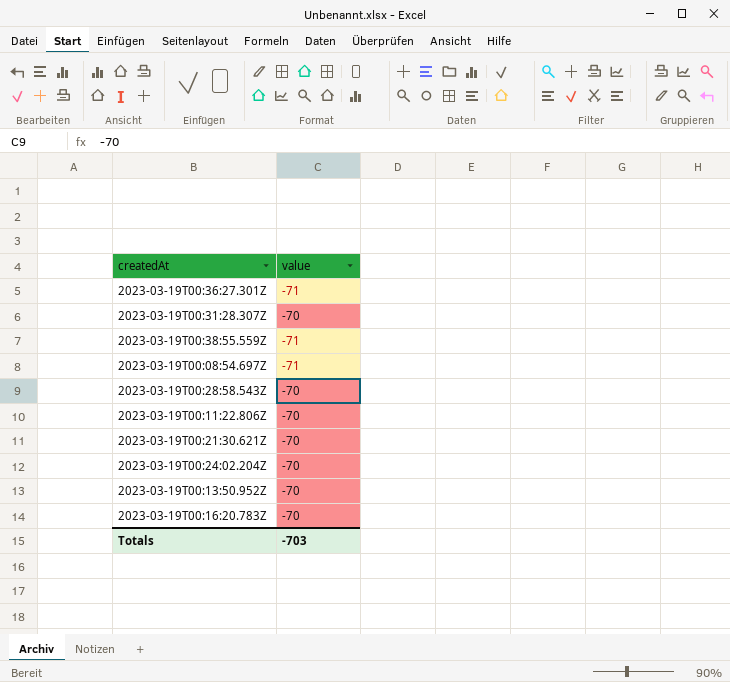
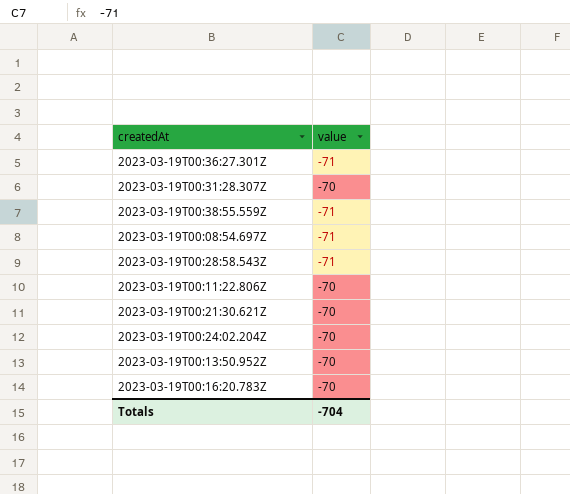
2023-03-19T00:28:58.543Z | value: -70 -> -71
Totals | value: -703 -> -704

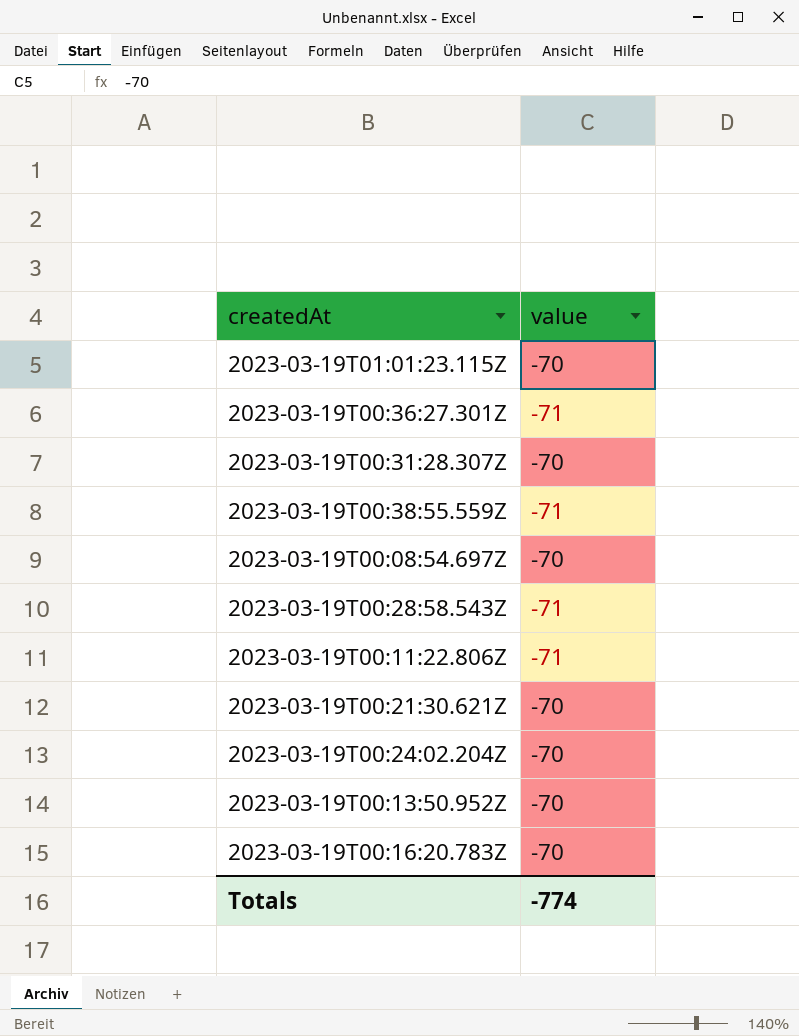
row 2023-03-19T01:01:23.115Z: none -> -70
2023-03-19T00:08:54.697Z | value: -71 -> -70
2023-03-19T00:11:22.806Z | value: -70 -> -71
Totals | value: -704 -> -774

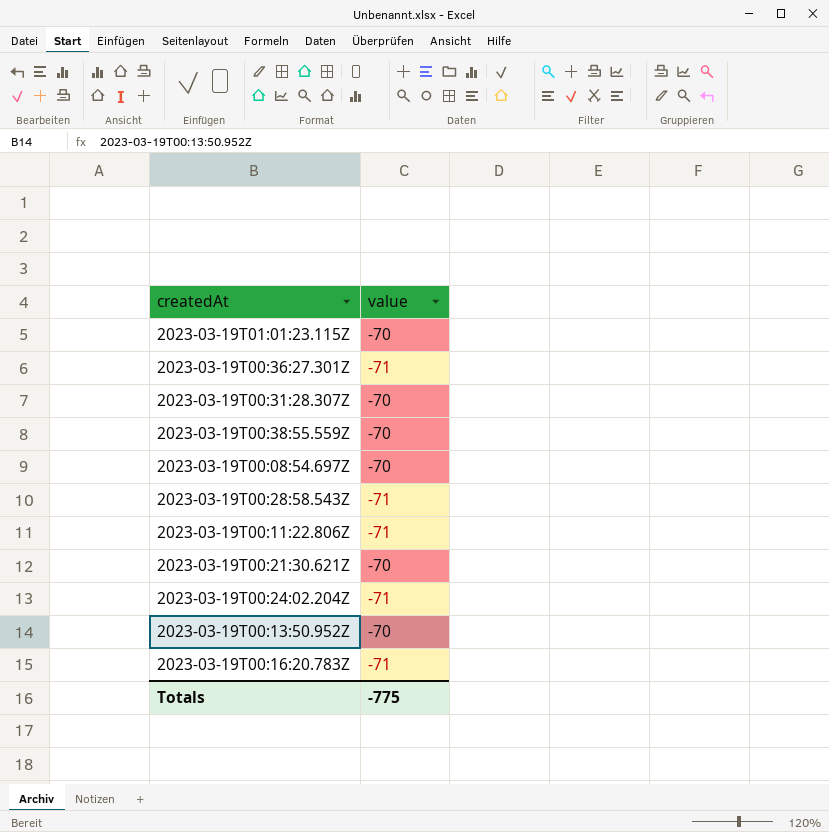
2023-03-19T00:38:55.559Z | value: -71 -> -70
2023-03-19T00:24:02.204Z | value: -70 -> -71
2023-03-19T00:16:20.783Z | value: -70 -> -71
Totals | value: -774 -> -775

